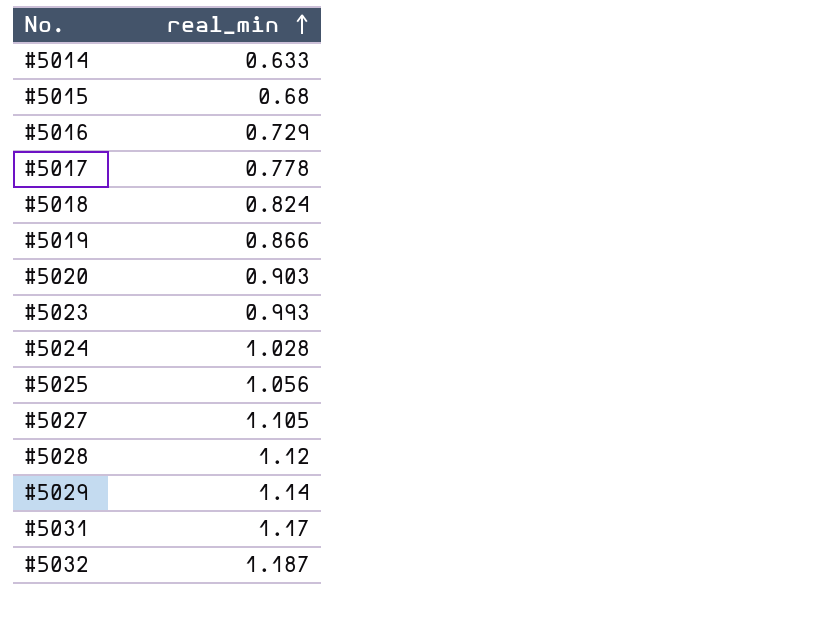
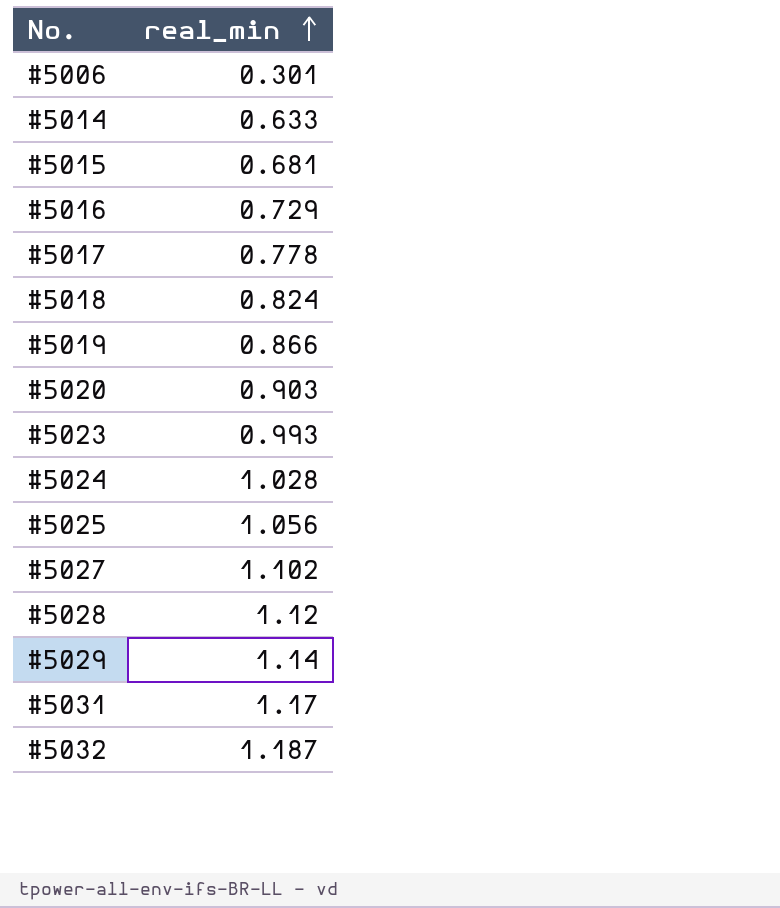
row #5006: none -> 0.301
#5015 | real_min: 0.68 -> 0.681
#5027 | real_min: 1.105 -> 1.102

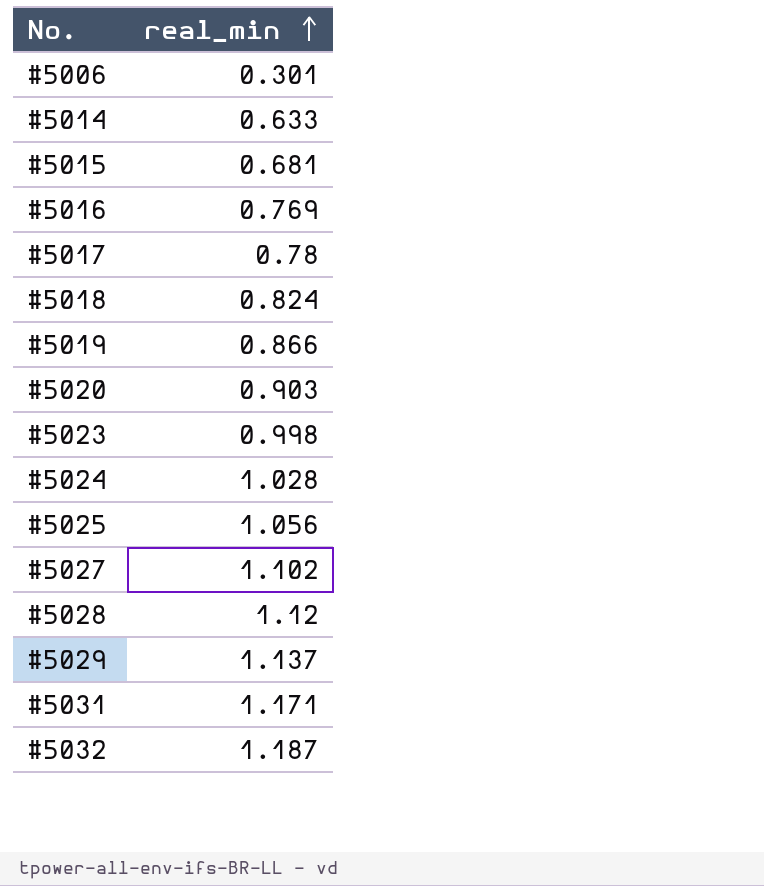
#5016 | real_min: 0.729 -> 0.769
#5017 | real_min: 0.778 -> 0.78
#5023 | real_min: 0.993 -> 0.998
#5029 | real_min: 1.14 -> 1.137
#5031 | real_min: 1.17 -> 1.171

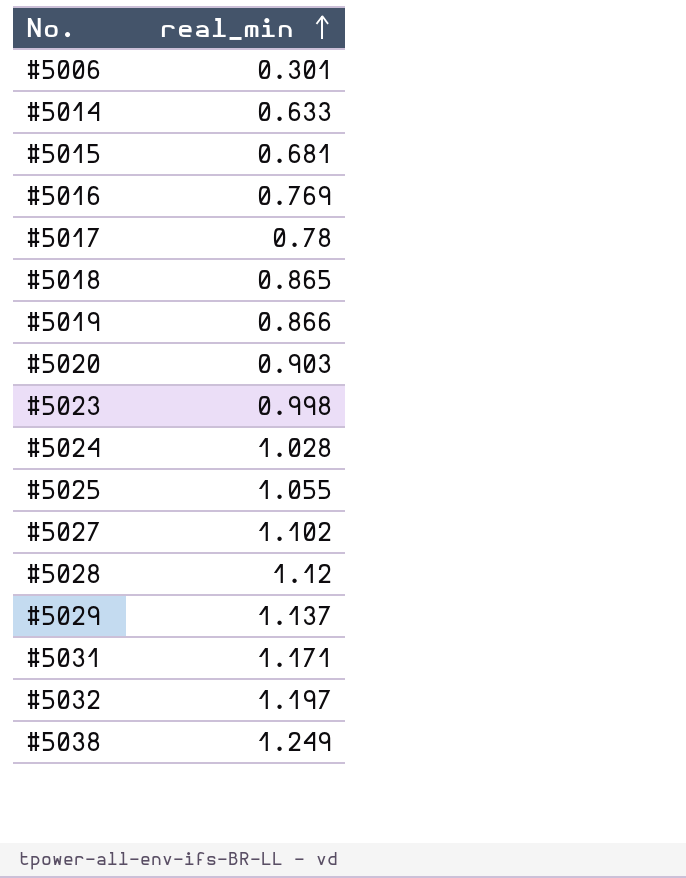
#5018 | real_min: 0.824 -> 0.865
#5025 | real_min: 1.056 -> 1.055
#5032 | real_min: 1.187 -> 1.197
row #5038: none -> 1.249

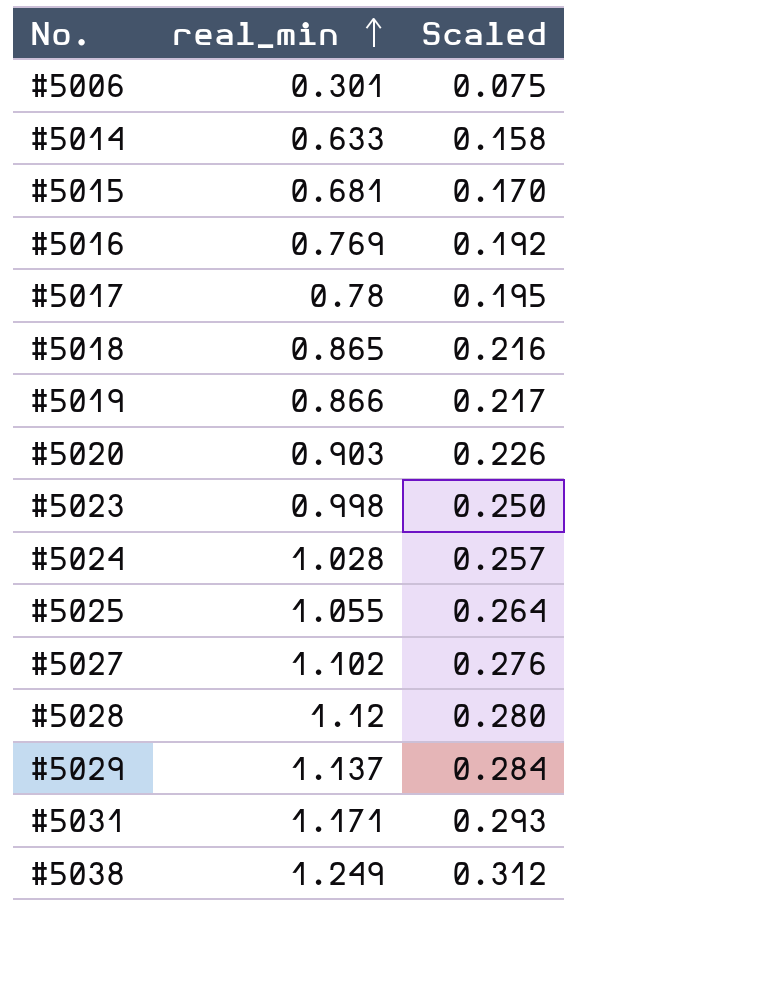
column Scaled | formula: none -> [real_min] * 0.25
row #5032: 1.197 -> none

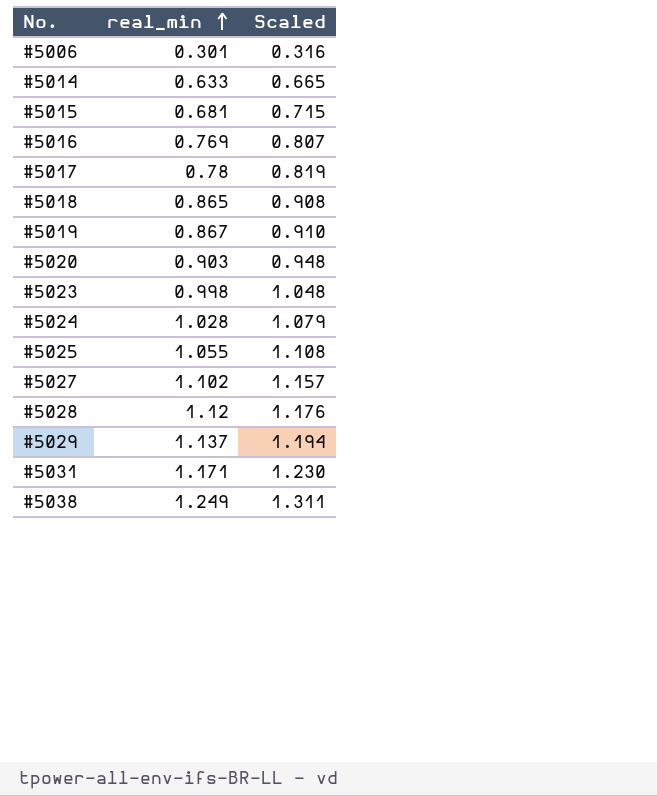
column Scaled | formula: [real_min] * 0.25 -> [real_min] * 1.05
#5019 | real_min: 0.866 -> 0.867

